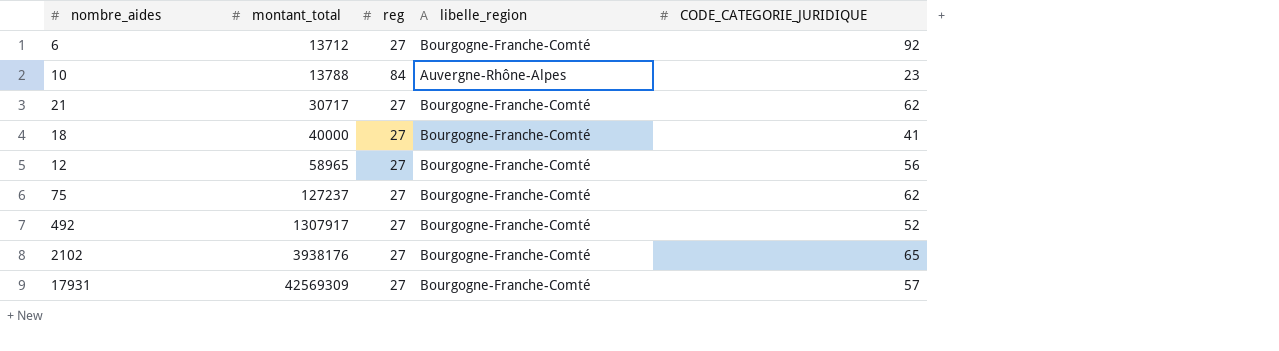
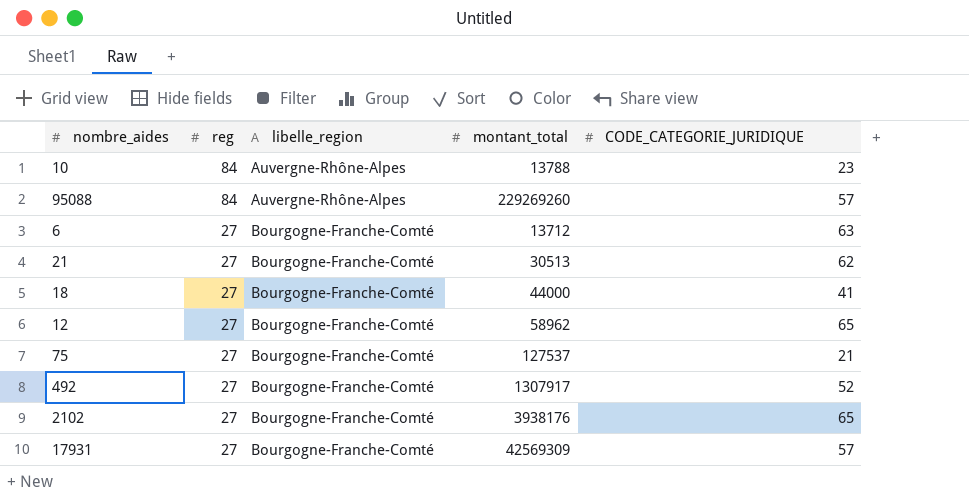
row order: montant_total ascending -> reg descending
column montant_total | position: 2 -> 4
row 95088: none -> 84 | Auvergne-Rhône-Alpes | 229269260 | 57
6 | CODE_CATEGORIE_JURIDIQUE: 92 -> 63
21 | montant_total: 30717 -> 30513
18 | montant_total: 40000 -> 44000
12 | montant_total: 58965 -> 58962
12 | CODE_CATEGORIE_JURIDIQUE: 56 -> 65
75 | montant_total: 127237 -> 127537
75 | CODE_CATEGORIE_JURIDIQUE: 62 -> 21

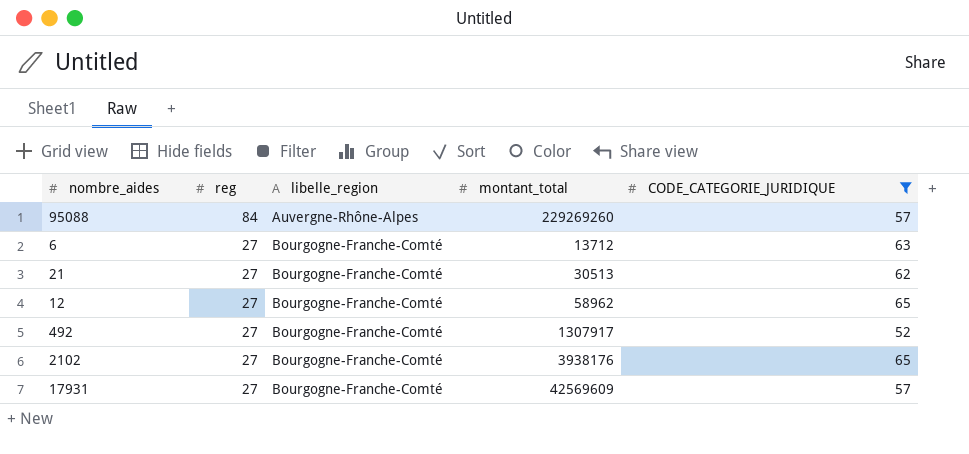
filter: none -> CODE_CATEGORIE_JURIDIQUE >= 52
17931 | montant_total: 42569309 -> 42569609

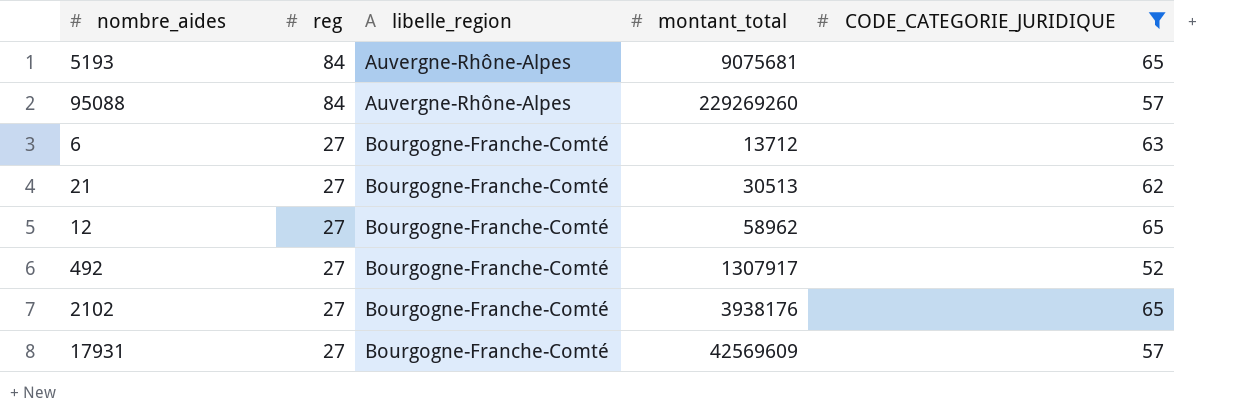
row 5193: none -> 84 | Auvergne-Rhône-Alpes | 9075681 | 65

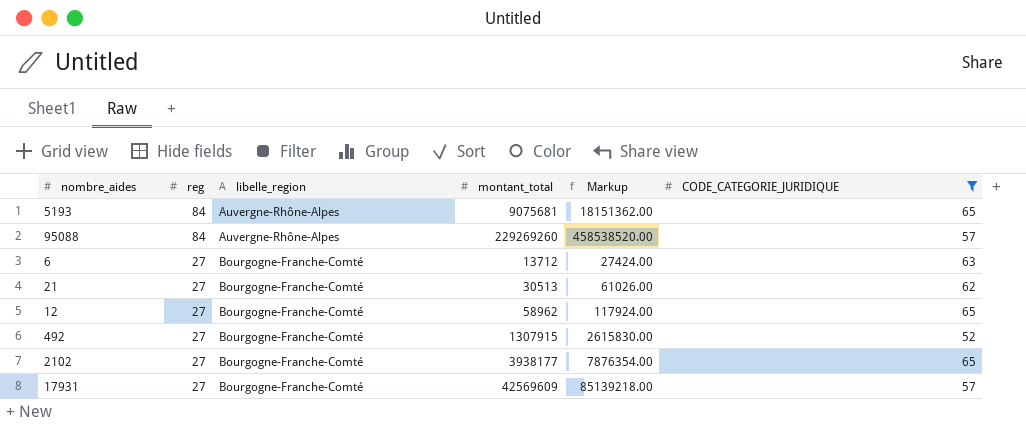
column Markup | formula: none -> [montant_total] * 2
492 | montant_total: 1307917 -> 1307915
2102 | montant_total: 3938176 -> 3938177

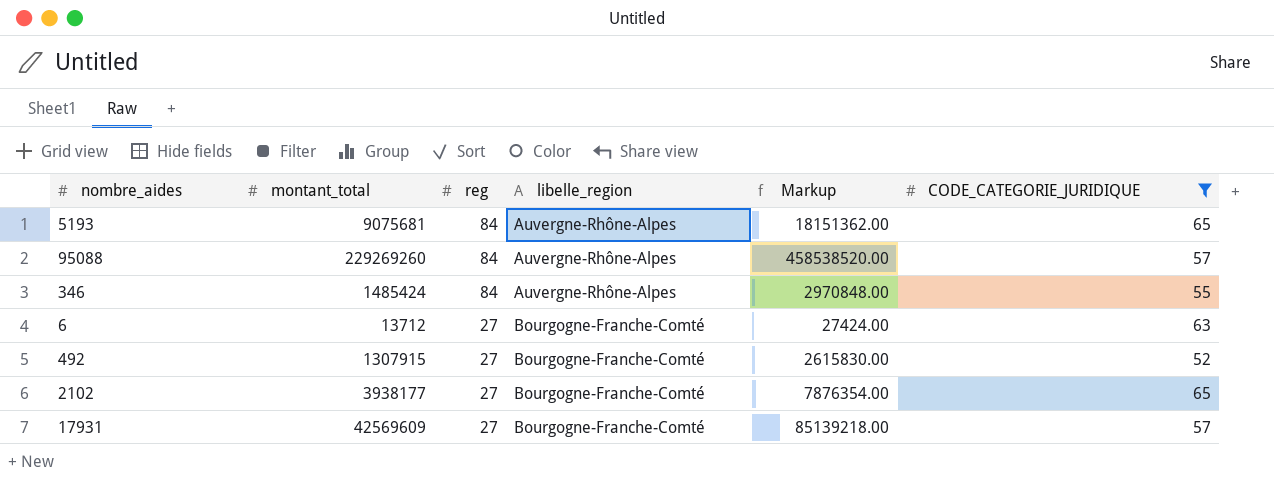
column montant_total | position: 4 -> 2
row 21: 27 | Bourgogne-Franche-Comté | 30513 | 61026.00 | 62 -> none
row 12: 27 | Bourgogne-Franche-Comté | 58962 | 117924.00 | 65 -> none
row 346: none -> 1485424 | 84 | Auvergne-Rhône-Alpes | 2970848.00 | 55

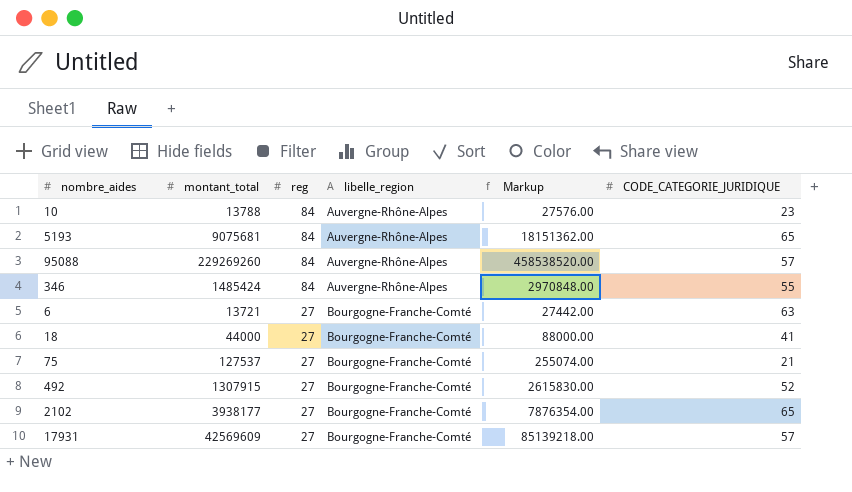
filter: CODE_CATEGORIE_JURIDIQUE >= 52 -> none
6 | montant_total: 13712 -> 13721
6 | Markup: 27424.00 -> 27442.00

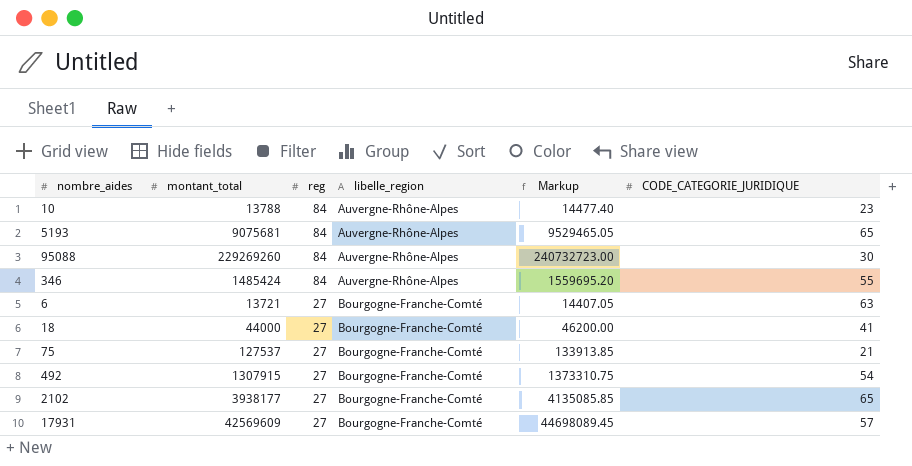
column Markup | formula: [montant_total] * 2 -> [montant_total] * 1.05
95088 | CODE_CATEGORIE_JURIDIQUE: 57 -> 30
492 | CODE_CATEGORIE_JURIDIQUE: 52 -> 54

